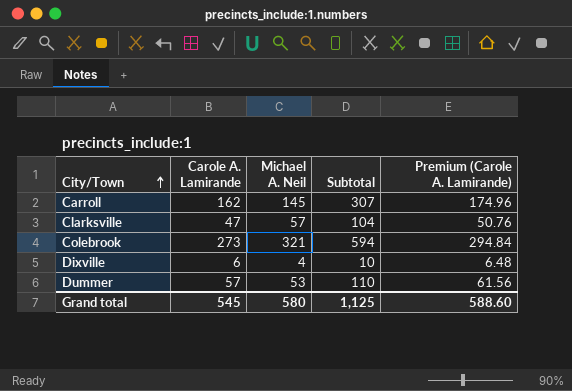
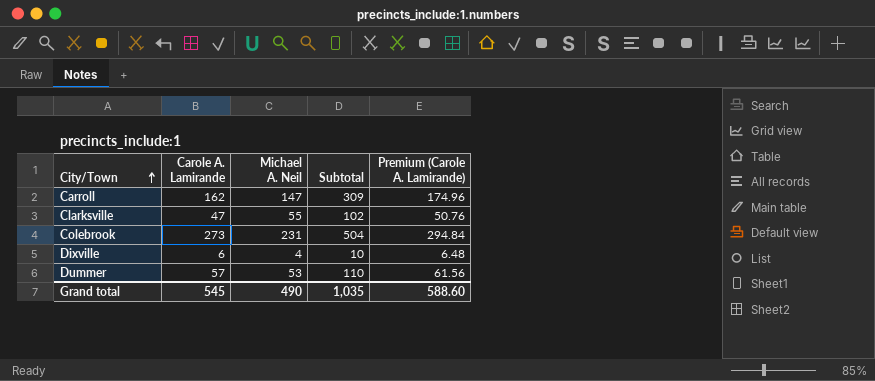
Carroll | Michael A. Neil: 145 -> 147
Carroll | Subtotal: 307 -> 309
Clarksville | Michael A. Neil: 57 -> 55
Clarksville | Subtotal: 104 -> 102
Colebrook | Michael A. Neil: 321 -> 231
Colebrook | Subtotal: 594 -> 504
Grand total | Michael A. Neil: 580 -> 490
Grand total | Subtotal: 1,125 -> 1,035

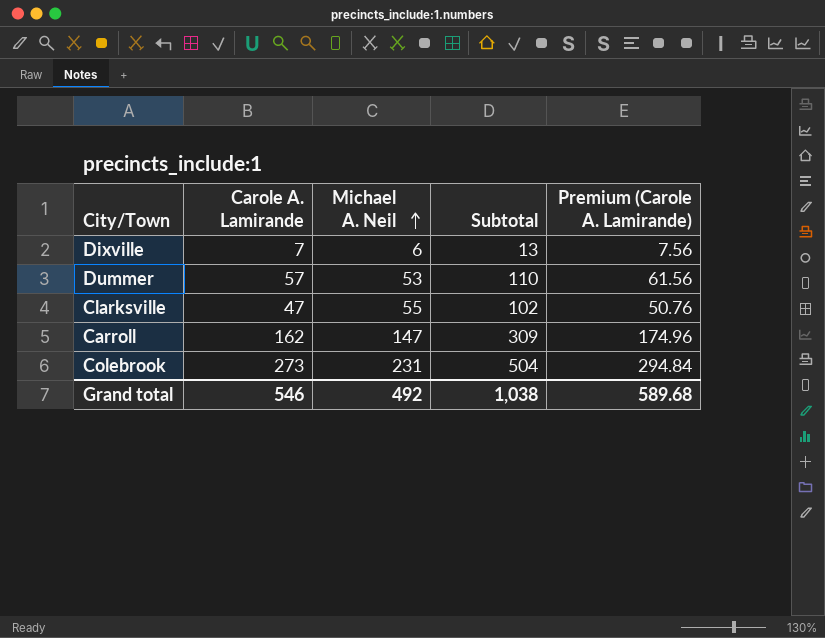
row order: City/Town ascending -> Michael A. Neil ascending
Dixville | Carole A. Lamirande: 6 -> 7
Dixville | Michael A. Neil: 4 -> 6
Dixville | Subtotal: 10 -> 13
Dixville | Premium (Carole A. Lamirande): 6.48 -> 7.56
Grand total | Carole A. Lamirande: 545 -> 546
Grand total | Michael A. Neil: 490 -> 492
Grand total | Subtotal: 1,035 -> 1,038
Grand total | Premium (Carole A. Lamirande): 588.60 -> 589.68

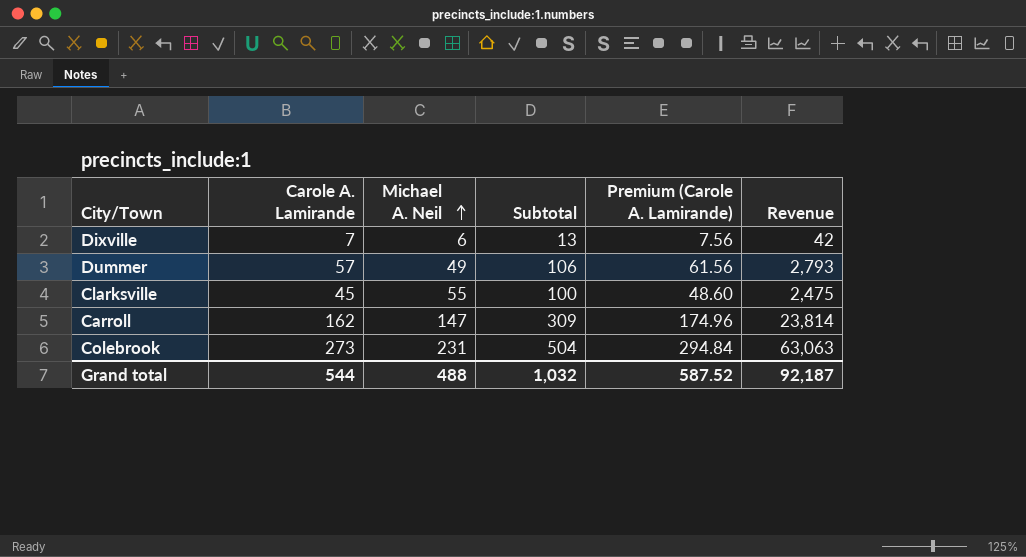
column Revenue | formula: none -> [Carole A. Lamirande] * [Michael A. Neil]
Dummer | Michael A. Neil: 53 -> 49
Dummer | Subtotal: 110 -> 106
Clarksville | Carole A. Lamirande: 47 -> 45
Clarksville | Subtotal: 102 -> 100
Clarksville | Premium (Carole A. Lamirande): 50.76 -> 48.60
Grand total | Carole A. Lamirande: 546 -> 544
Grand total | Michael A. Neil: 492 -> 488
Grand total | Subtotal: 1,038 -> 1,032
Grand total | Premium (Carole A. Lamirande): 589.68 -> 587.52

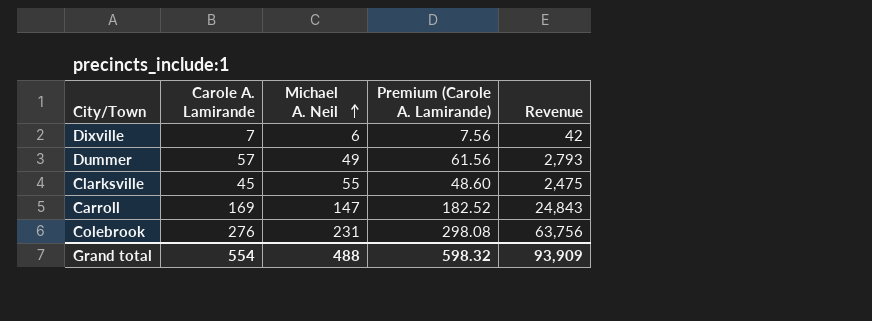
column Subtotal | formula: [Carole A. Lamirande] + [Michael A. Neil] -> none
Carroll | Carole A. Lamirande: 162 -> 169
Carroll | Premium (Carole A. Lamirande): 174.96 -> 182.52
Carroll | Revenue: 23,814 -> 24,843
Colebrook | Carole A. Lamirande: 273 -> 276
Colebrook | Premium (Carole A. Lamirande): 294.84 -> 298.08
Colebrook | Revenue: 63,063 -> 63,756
Grand total | Carole A. Lamirande: 544 -> 554
Grand total | Premium (Carole A. Lamirande): 587.52 -> 598.32
Grand total | Revenue: 92,187 -> 93,909

